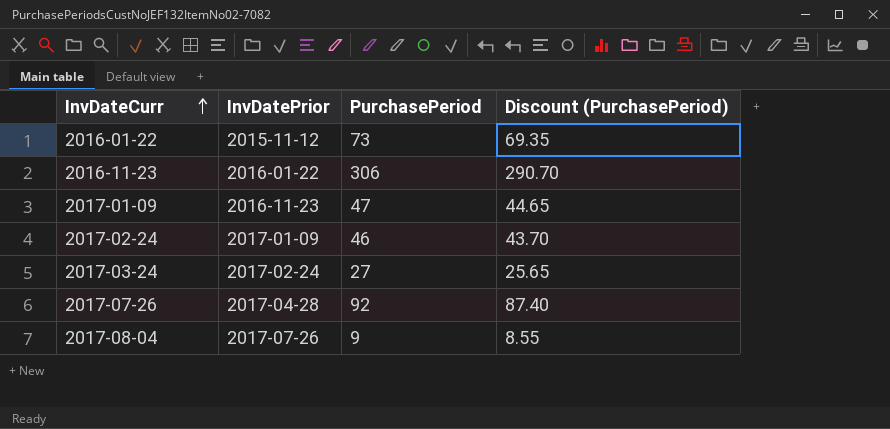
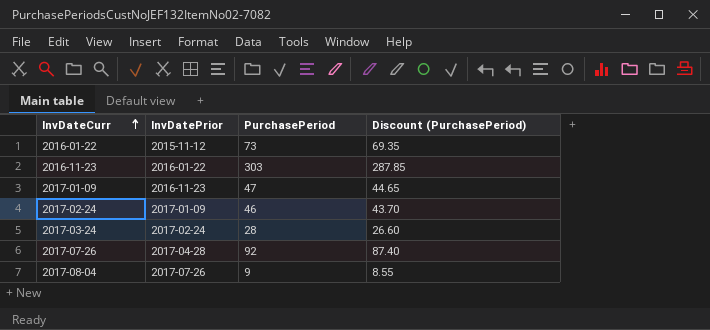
2016-11-23 | PurchasePeriod: 306 -> 303
2016-11-23 | Discount (PurchasePeriod): 290.70 -> 287.85
2017-03-24 | PurchasePeriod: 27 -> 28
2017-03-24 | Discount (PurchasePeriod): 25.65 -> 26.60

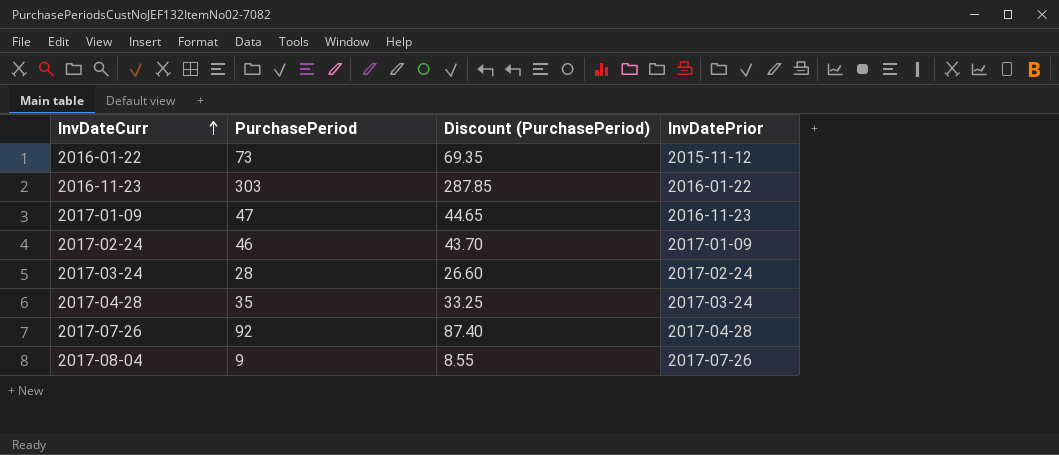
column InvDatePrior | position: 2 -> 4
row 2017-04-28: none -> 35 | 33.25 | 2017-03-24

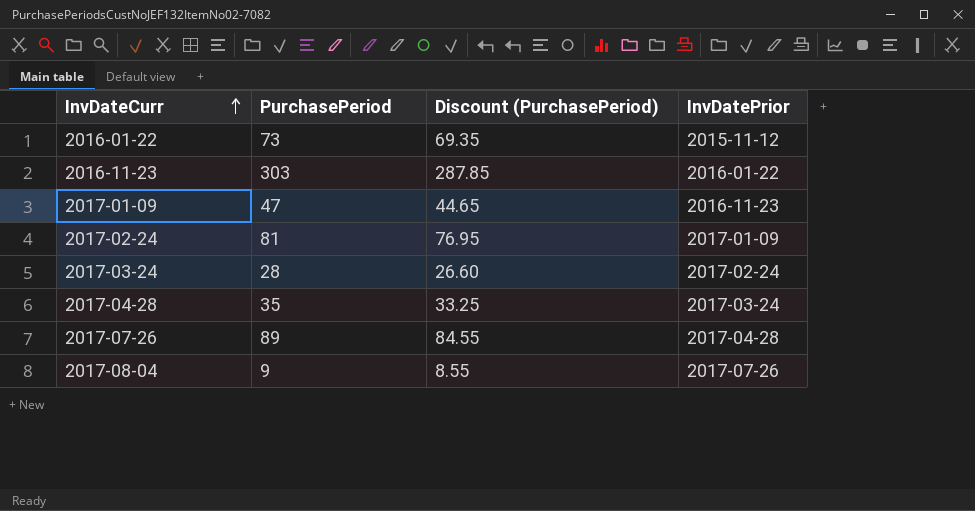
2017-02-24 | PurchasePeriod: 46 -> 81
2017-02-24 | Discount (PurchasePeriod): 43.70 -> 76.95
2017-07-26 | PurchasePeriod: 92 -> 89
2017-07-26 | Discount (PurchasePeriod): 87.40 -> 84.55

